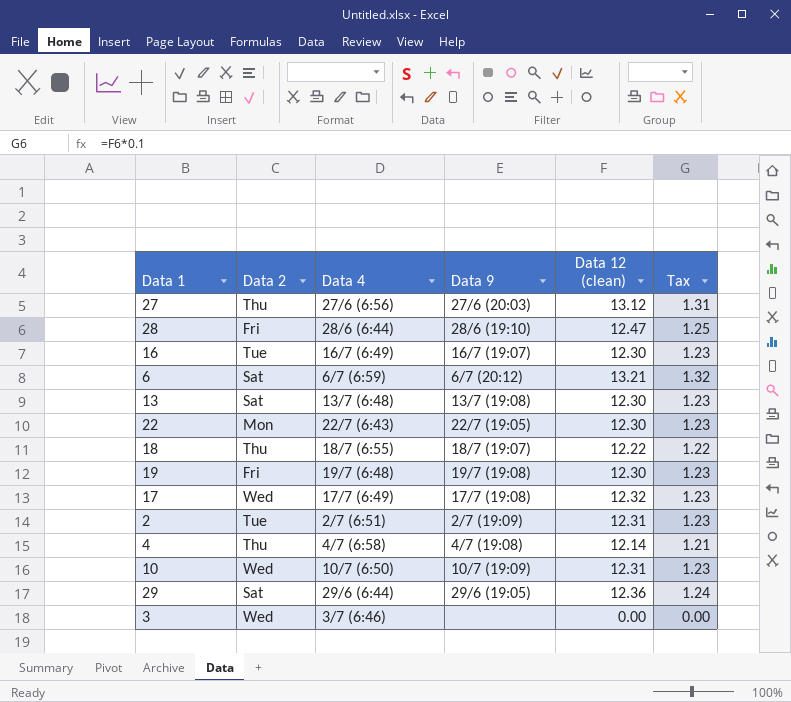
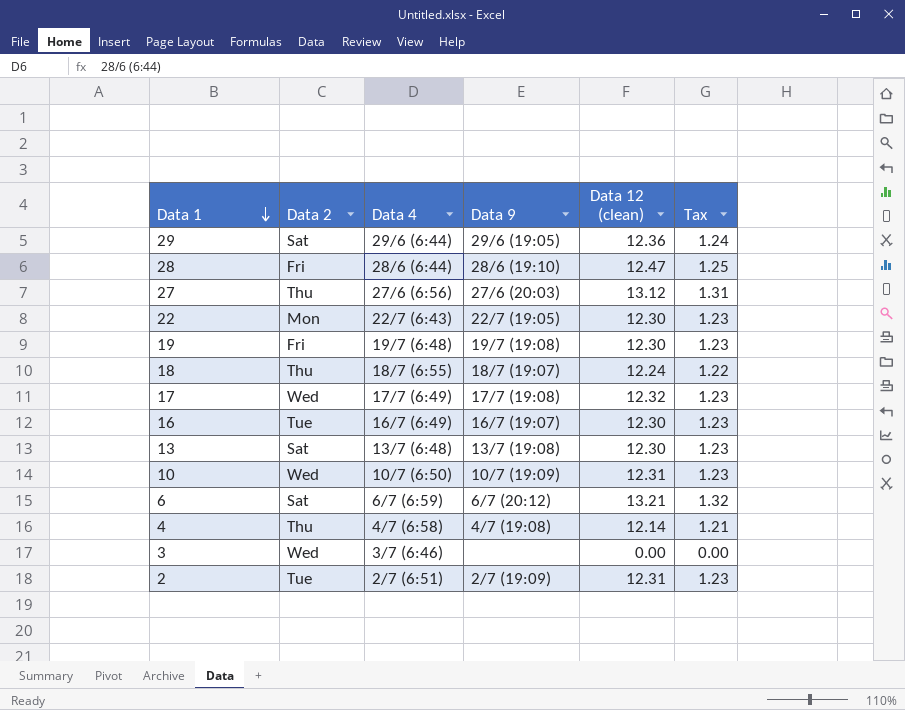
row order: none -> Data 1 descending
18 | Data 12 (clean): 12.22 -> 12.24

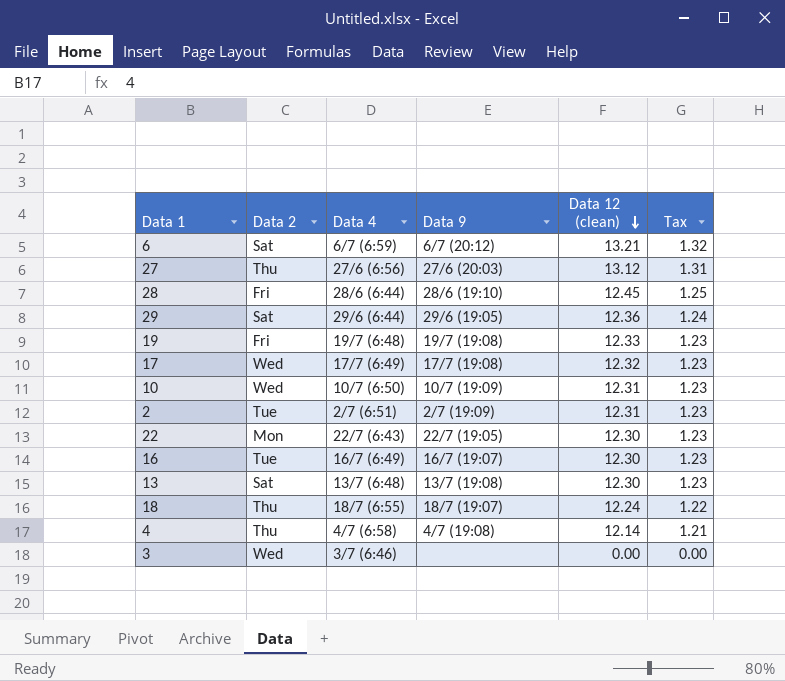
row order: Data 1 descending -> Data 12 (clean) descending
28 | Data 12 (clean): 12.47 -> 12.45
19 | Data 12 (clean): 12.30 -> 12.33

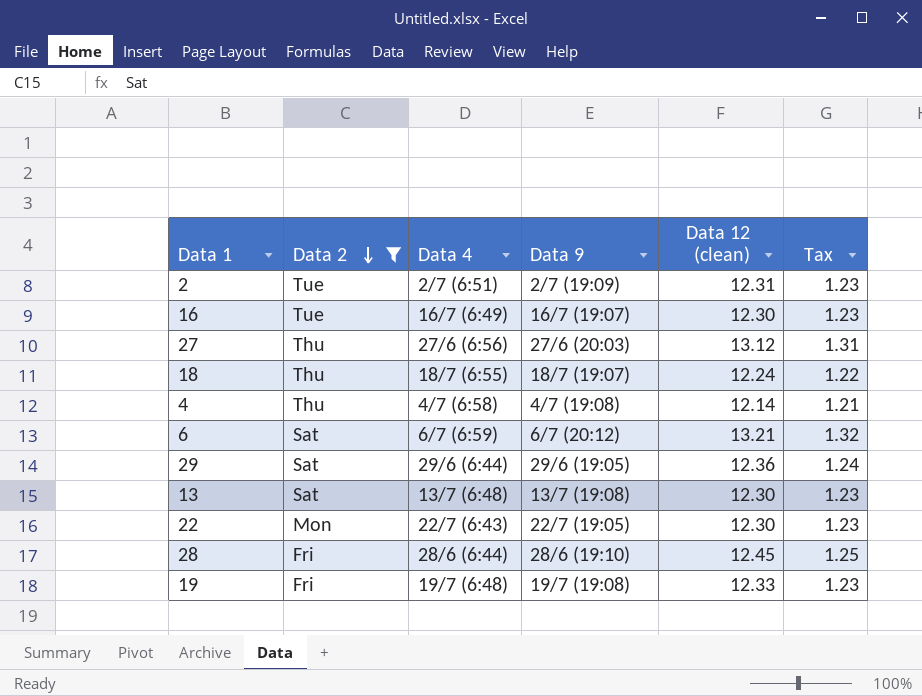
filter: none -> Data 2 != Wed
row order: Data 12 (clean) descending -> Data 2 descending

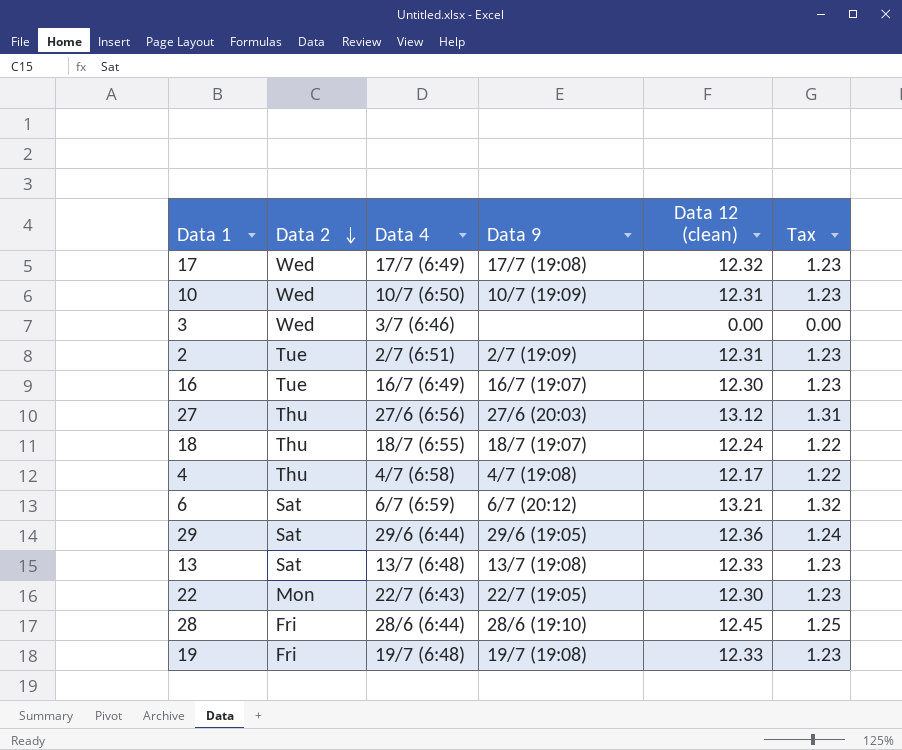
filter: Data 2 != Wed -> none
4 | Data 12 (clean): 12.14 -> 12.17
4 | Tax: 1.21 -> 1.22
13 | Data 12 (clean): 12.30 -> 12.33

